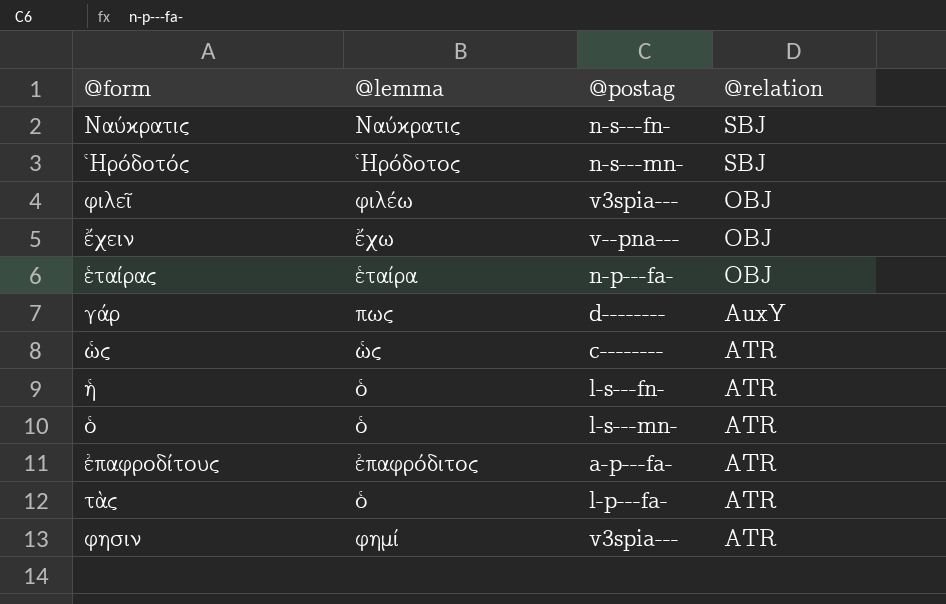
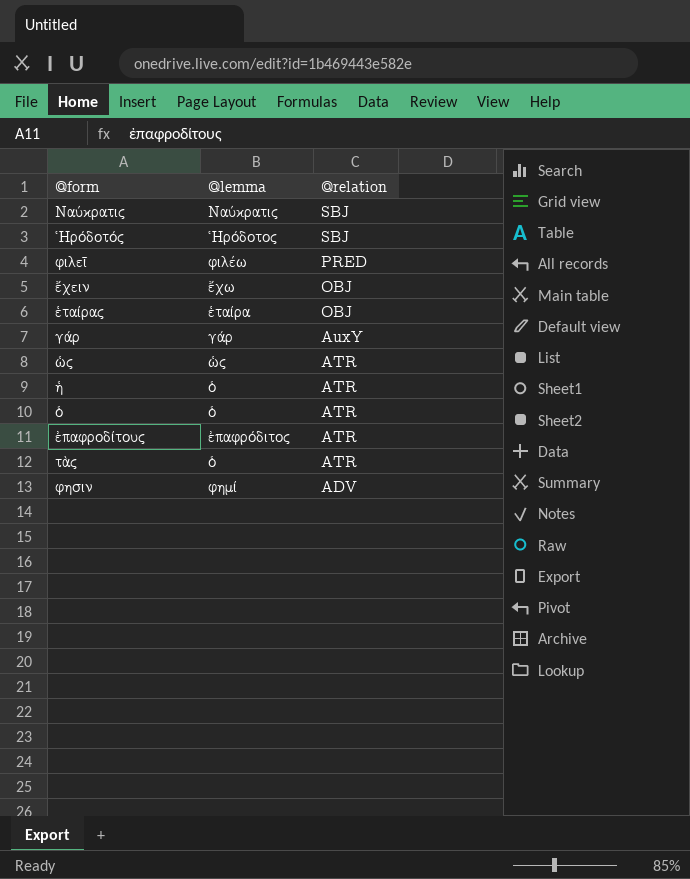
column @postag | position: 3 -> none
φιλεῖ | @relation: OBJ -> PRED
γάρ | @lemma: πως -> γάρ
φησιν | @relation: ATR -> ADV

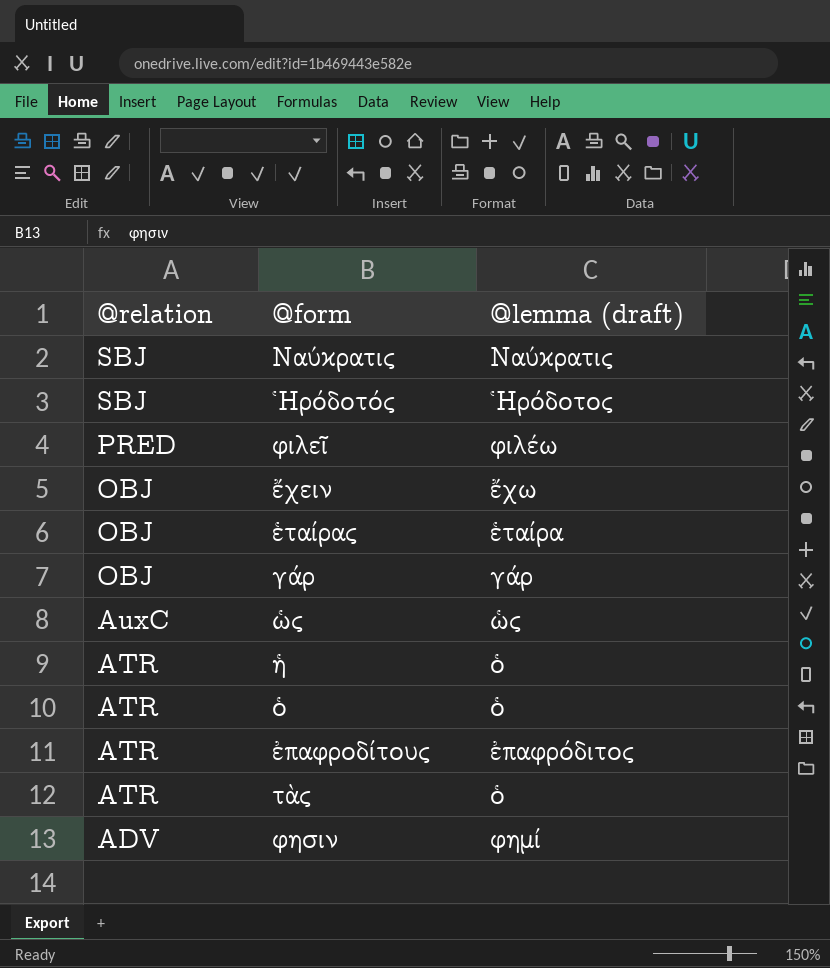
column @relation | position: 3 -> 1
column name: @lemma -> @lemma (draft)
γάρ | @relation: AuxY -> OBJ
ὡς | @relation: ATR -> AuxC

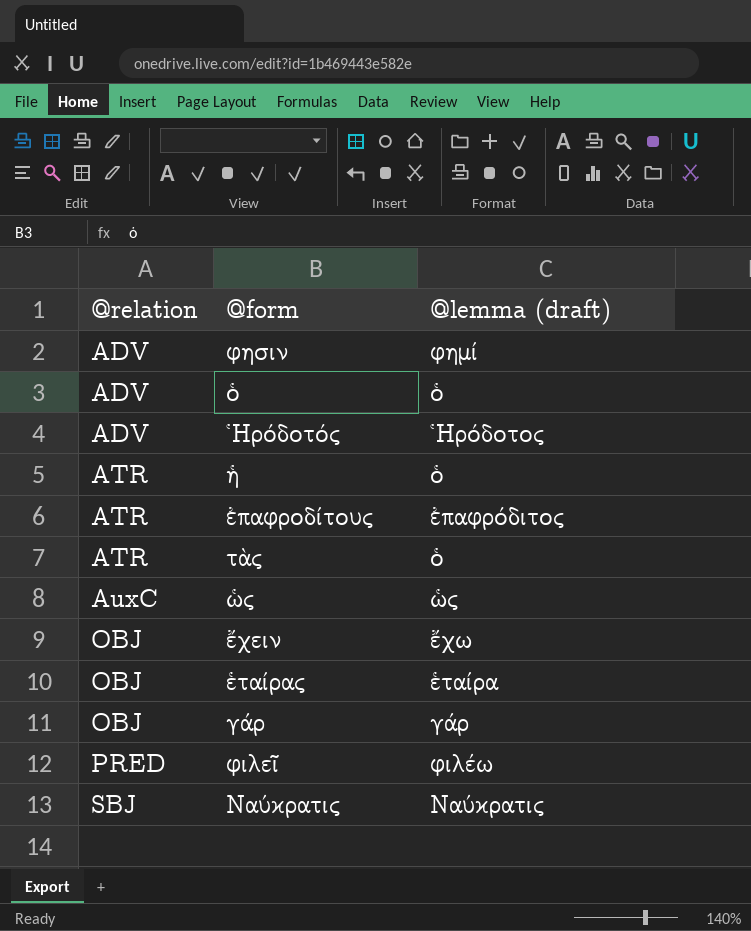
row order: @relation descending -> @relation ascending
ὁ | @relation: ATR -> ADV
Ἡρόδοτός | @relation: SBJ -> ADV

